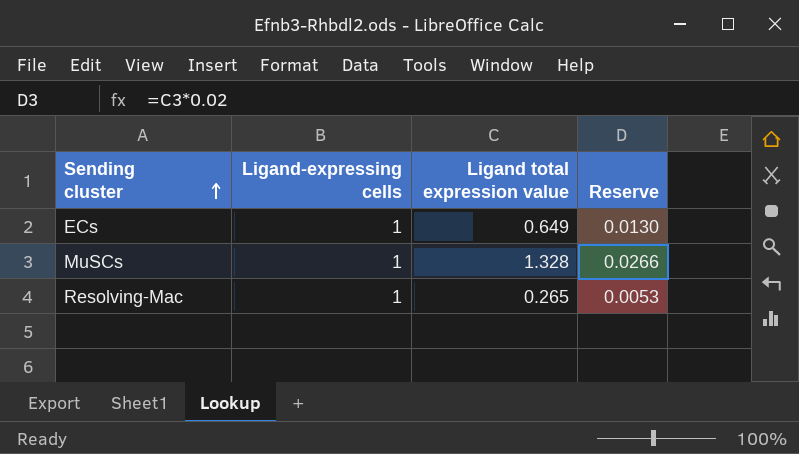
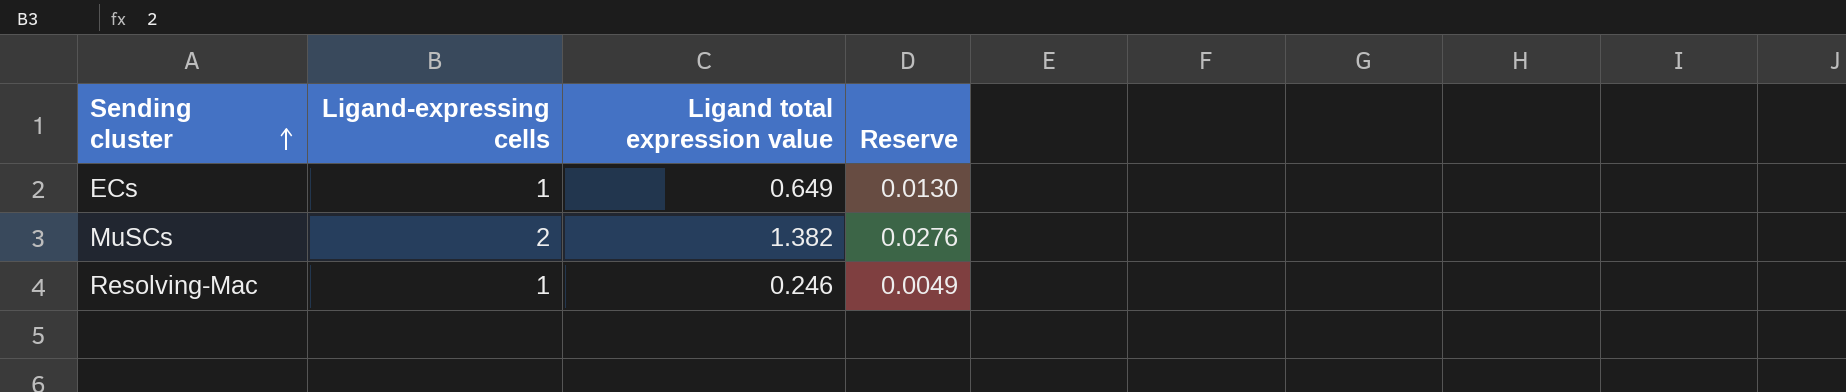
MuSCs | Ligand-expressing cells: 1 -> 2
MuSCs | Ligand total expression value: 1.328 -> 1.382
MuSCs | Reserve: 0.0266 -> 0.0276
Resolving-Mac | Ligand total expression value: 0.265 -> 0.246
Resolving-Mac | Reserve: 0.0053 -> 0.0049

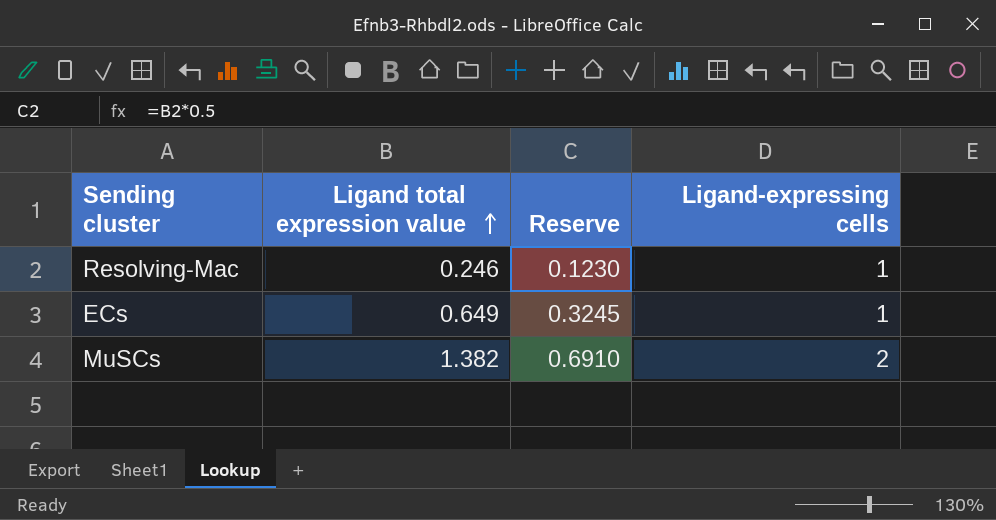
row order: Sending cluster ascending -> Ligand total expression value ascending
column Reserve | formula: [Ligand total expression value] * 0.02 -> [Ligand total expression value] * 0.5
column Ligand-expressing cells | position: 2 -> 4

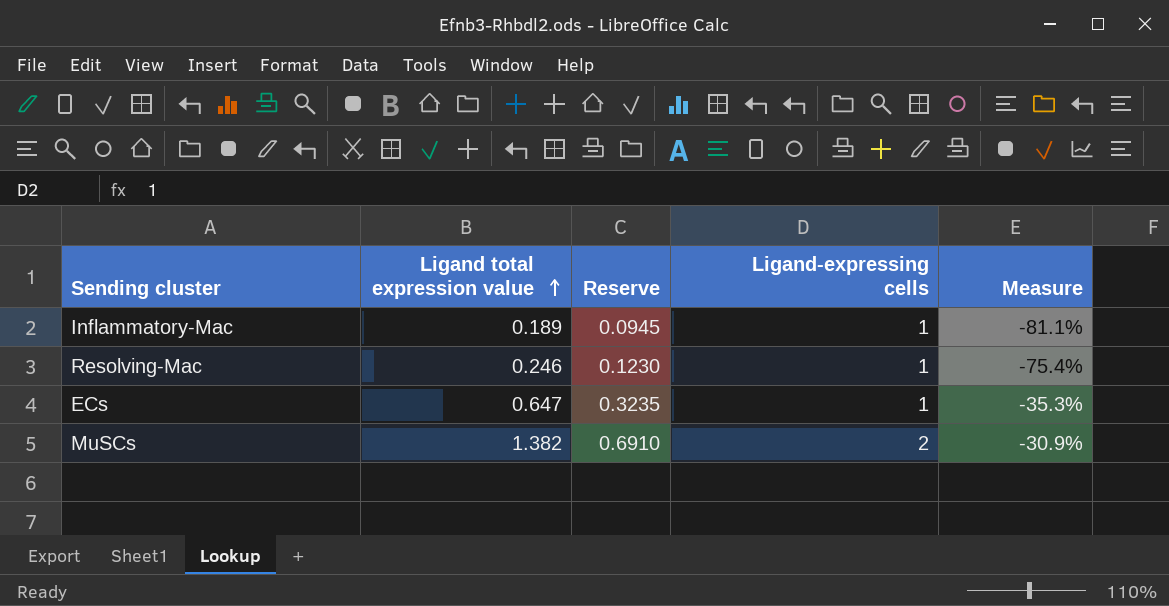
column Measure | formula: none -> ([Ligand total expression value] - [Ligand-expressing cells]) / [Ligand-expressing cells]
row Inflammatory-Mac: none -> 0.189 | 0.0945 | 1 | -81.1%
ECs | Ligand total expression value: 0.649 -> 0.647
ECs | Reserve: 0.3245 -> 0.3235

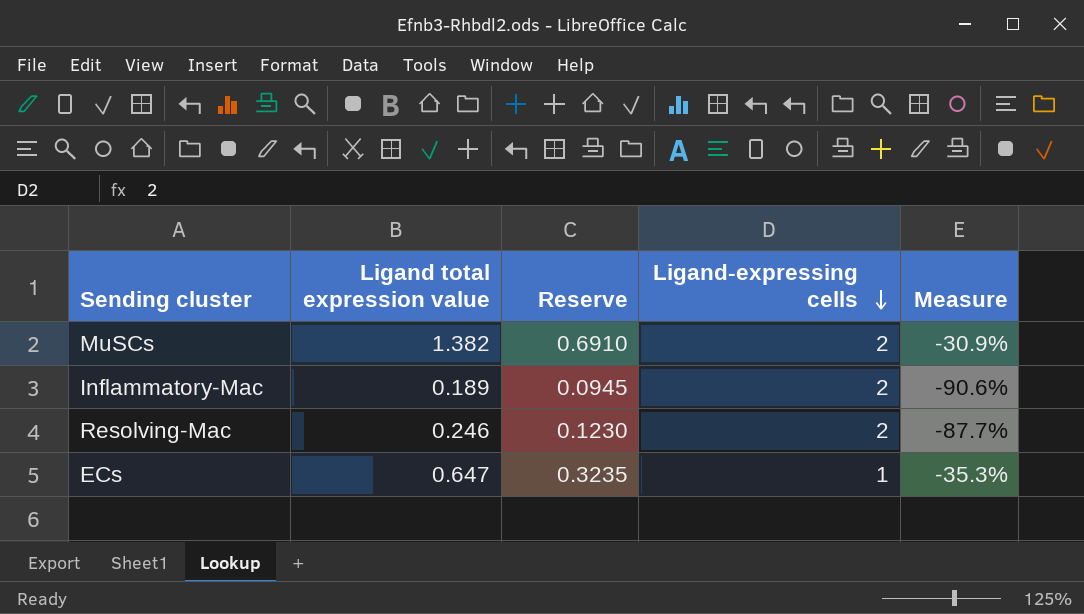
row order: Ligand total expression value ascending -> Ligand-expressing cells descending
Inflammatory-Mac | Ligand-expressing cells: 1 -> 2
Inflammatory-Mac | Measure: -81.1% -> -90.6%
Resolving-Mac | Ligand-expressing cells: 1 -> 2
Resolving-Mac | Measure: -75.4% -> -87.7%

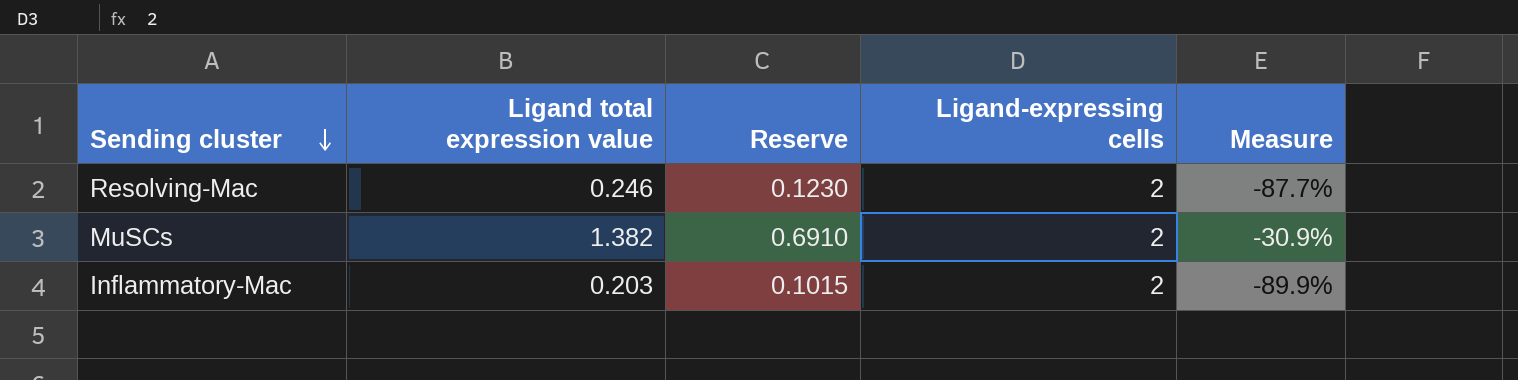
row order: Ligand-expressing cells descending -> Sending cluster descending
row ECs: 0.647 | 0.3235 | 1 | -35.3% -> none
Inflammatory-Mac | Ligand total expression value: 0.189 -> 0.203
Inflammatory-Mac | Reserve: 0.0945 -> 0.1015
Inflammatory-Mac | Measure: -90.6% -> -89.9%

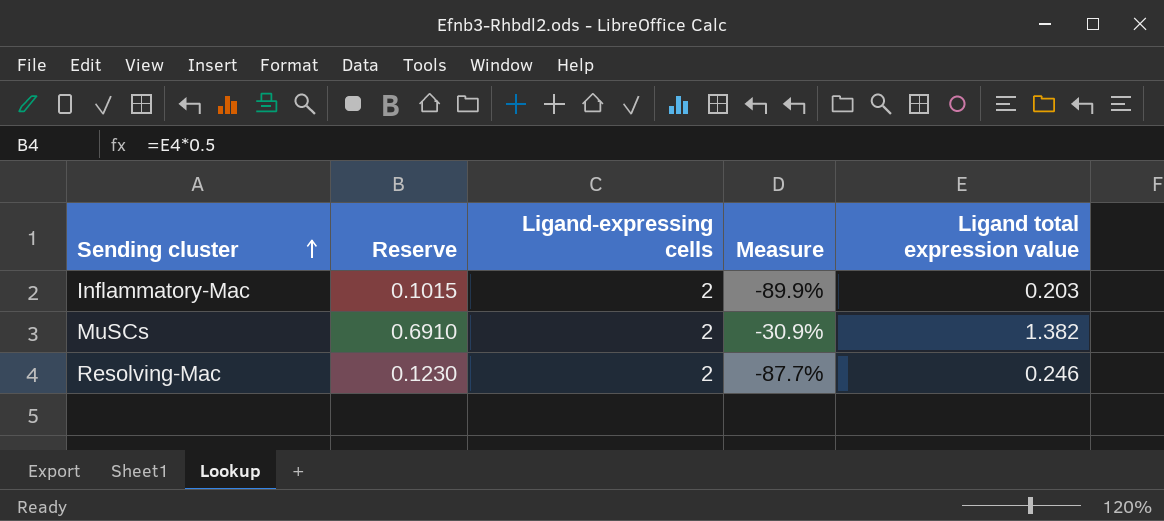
row order: Sending cluster descending -> Sending cluster ascending
column Ligand total expression value | position: 2 -> 5

